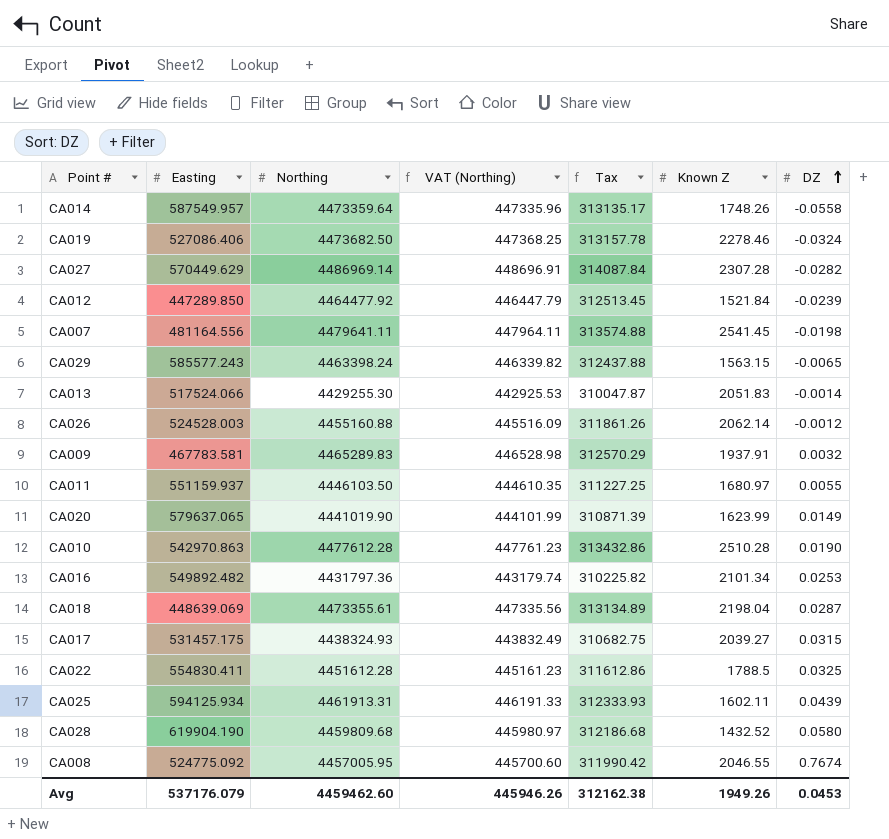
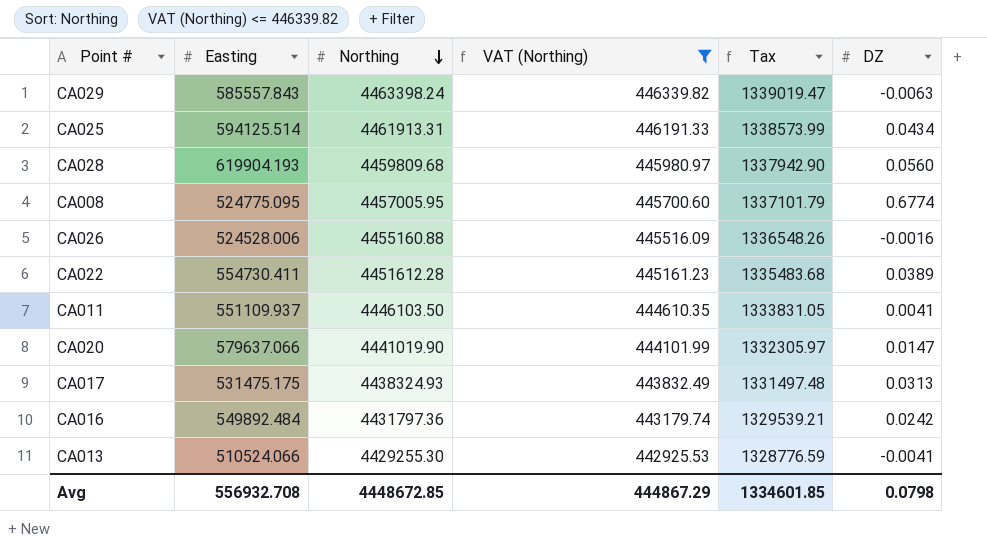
filter: none -> VAT (Northing) <= 446339.82
row order: DZ ascending -> Northing descending
column Known Z | position: 6 -> none
column Tax | formula: [Northing] * 0.07 -> [Northing] * 0.3
CA029 | Easting: 585577.243 -> 585557.843
CA029 | DZ: -0.0065 -> -0.0063
CA025 | Easting: 594125.934 -> 594125.514
CA025 | DZ: 0.0439 -> 0.0434
CA028 | Easting: 619904.190 -> 619904.193
CA028 | DZ: 0.0580 -> 0.0560
CA008 | Easting: 524775.092 -> 524775.095
CA008 | DZ: 0.7674 -> 0.6774
CA026 | Easting: 524528.003 -> 524528.006
CA026 | DZ: -0.0012 -> -0.0016
CA022 | Easting: 554830.411 -> 554730.411
CA022 | DZ: 0.0325 -> 0.0389
CA011 | Easting: 551159.937 -> 551109.937
CA011 | DZ: 0.0055 -> 0.0041
CA020 | Easting: 579637.065 -> 579637.066
CA020 | DZ: 0.0149 -> 0.0147
CA017 | Easting: 531457.175 -> 531475.175
CA017 | DZ: 0.0315 -> 0.0313
CA016 | Easting: 549892.482 -> 549892.484
CA016 | DZ: 0.0253 -> 0.0242
CA013 | Easting: 517524.066 -> 510524.066
CA013 | DZ: -0.0014 -> -0.0041
Avg | Easting: 537176.079 -> 556932.708
Avg | Northing: 4459462.60 -> 4448672.85
Avg | VAT (Northing): 445946.26 -> 444867.29
Avg | Tax: 312162.38 -> 1334601.85
Avg | DZ: 0.0453 -> 0.0798

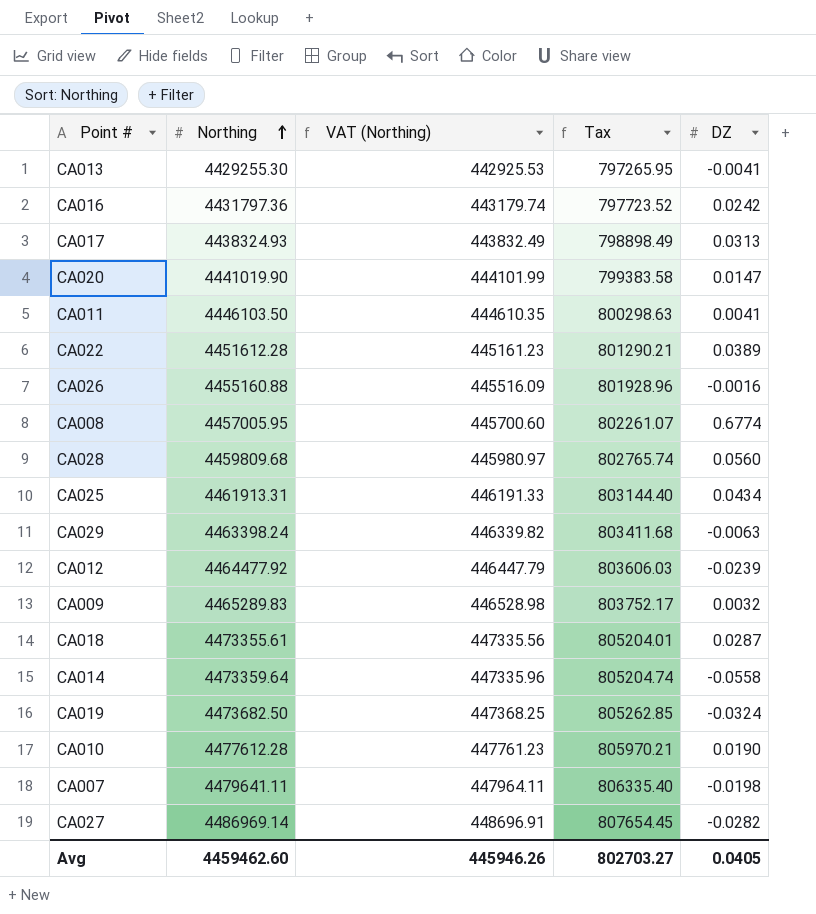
filter: VAT (Northing) <= 446339.82 -> none
row order: Northing descending -> Northing ascending
column Easting | position: 2 -> none
column Tax | formula: [Northing] * 0.3 -> [Northing] * 0.18
Avg | Northing: 4448672.85 -> 4459462.60
Avg | VAT (Northing): 444867.29 -> 445946.26
Avg | Tax: 1334601.85 -> 802703.27
Avg | DZ: 0.0798 -> 0.0405

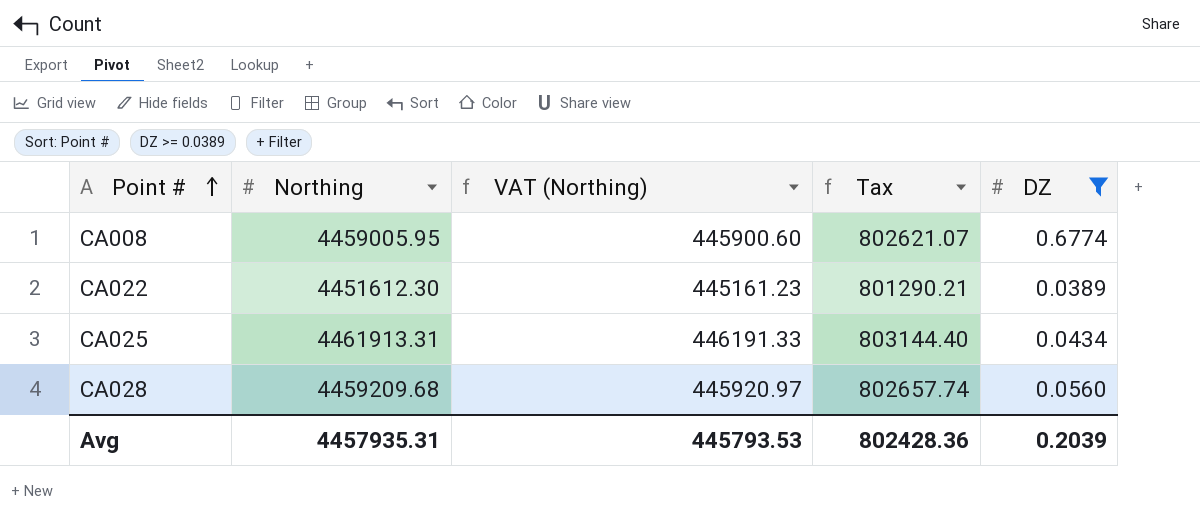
filter: none -> DZ >= 0.0389
row order: Northing ascending -> Point # ascending
CA008 | Northing: 4457005.95 -> 4459005.95
CA008 | VAT (Northing): 445700.60 -> 445900.60
CA008 | Tax: 802261.07 -> 802621.07
CA022 | Northing: 4451612.28 -> 4451612.30
CA028 | Northing: 4459809.68 -> 4459209.68
CA028 | VAT (Northing): 445980.97 -> 445920.97
CA028 | Tax: 802765.74 -> 802657.74
Avg | Northing: 4459462.60 -> 4457935.31
Avg | VAT (Northing): 445946.26 -> 445793.53
Avg | Tax: 802703.27 -> 802428.36
Avg | DZ: 0.0405 -> 0.2039

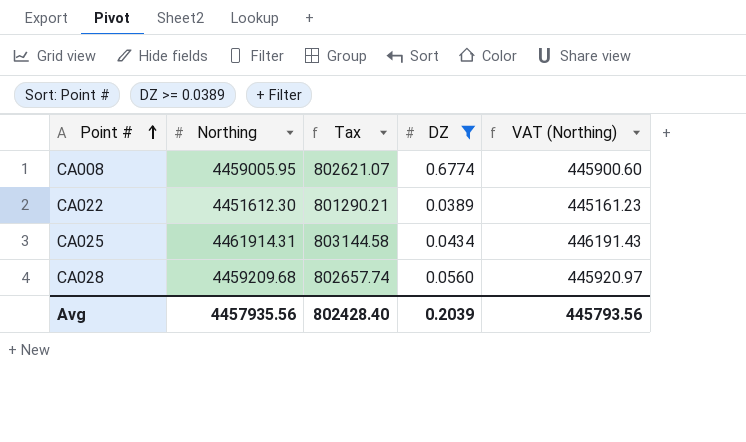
column VAT (Northing) | position: 3 -> 5
CA025 | Northing: 4461913.31 -> 4461914.31
CA025 | Tax: 803144.40 -> 803144.58
CA025 | VAT (Northing): 446191.33 -> 446191.43
Avg | Northing: 4457935.31 -> 4457935.56
Avg | Tax: 802428.36 -> 802428.40
Avg | VAT (Northing): 445793.53 -> 445793.56

